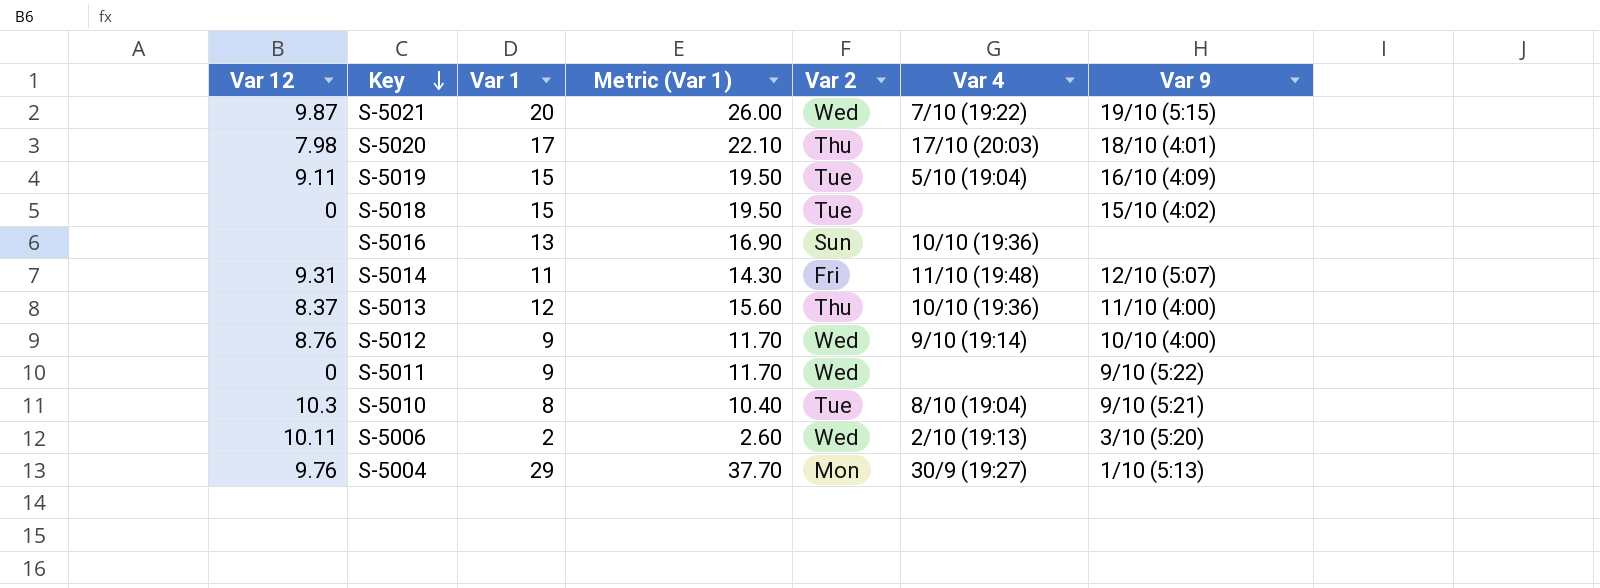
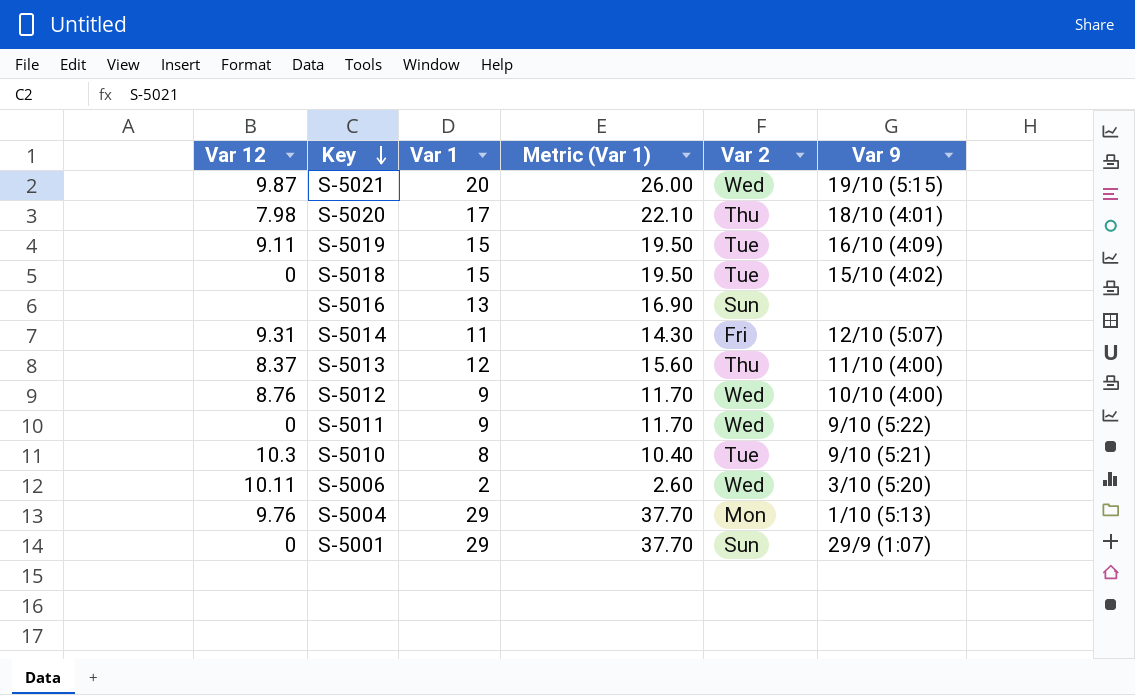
column Var 4 | position: 6 -> none
row S-5001: none -> 0 | 29 | 37.70 | Sun | 29/9 (1:07)

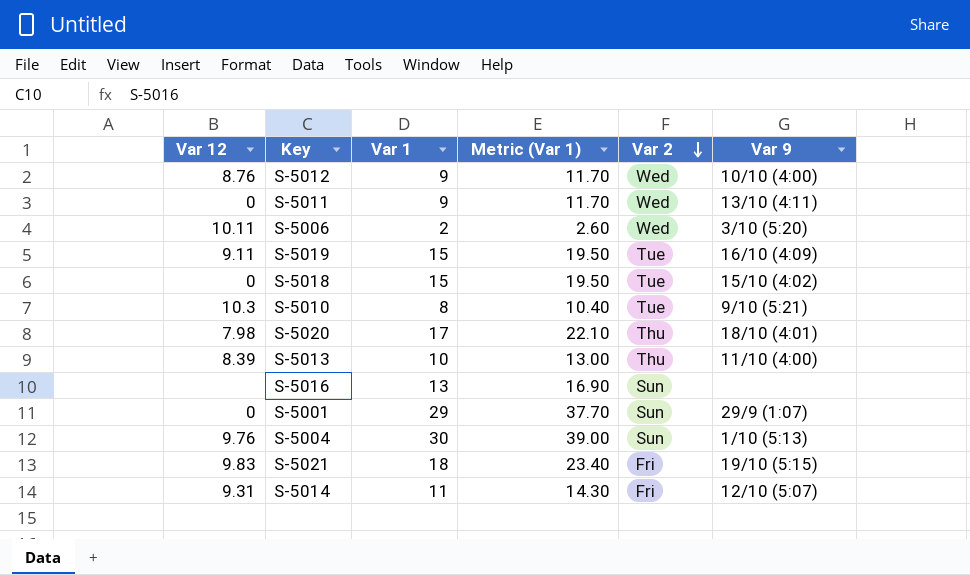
row order: Key descending -> Var 2 descending
S-5011 | Var 9: 9/10 (5:22) -> 13/10 (4:11)
S-5013 | Var 12: 8.37 -> 8.39
S-5013 | Var 1: 12 -> 10
S-5013 | Metric (Var 1): 15.60 -> 13.00
S-5004 | Var 1: 29 -> 30
S-5004 | Metric (Var 1): 37.70 -> 39.00
S-5004 | Var 2: Mon -> Sun
S-5021 | Var 12: 9.87 -> 9.83
S-5021 | Var 1: 20 -> 18
S-5021 | Metric (Var 1): 26.00 -> 23.40
S-5021 | Var 2: Wed -> Fri

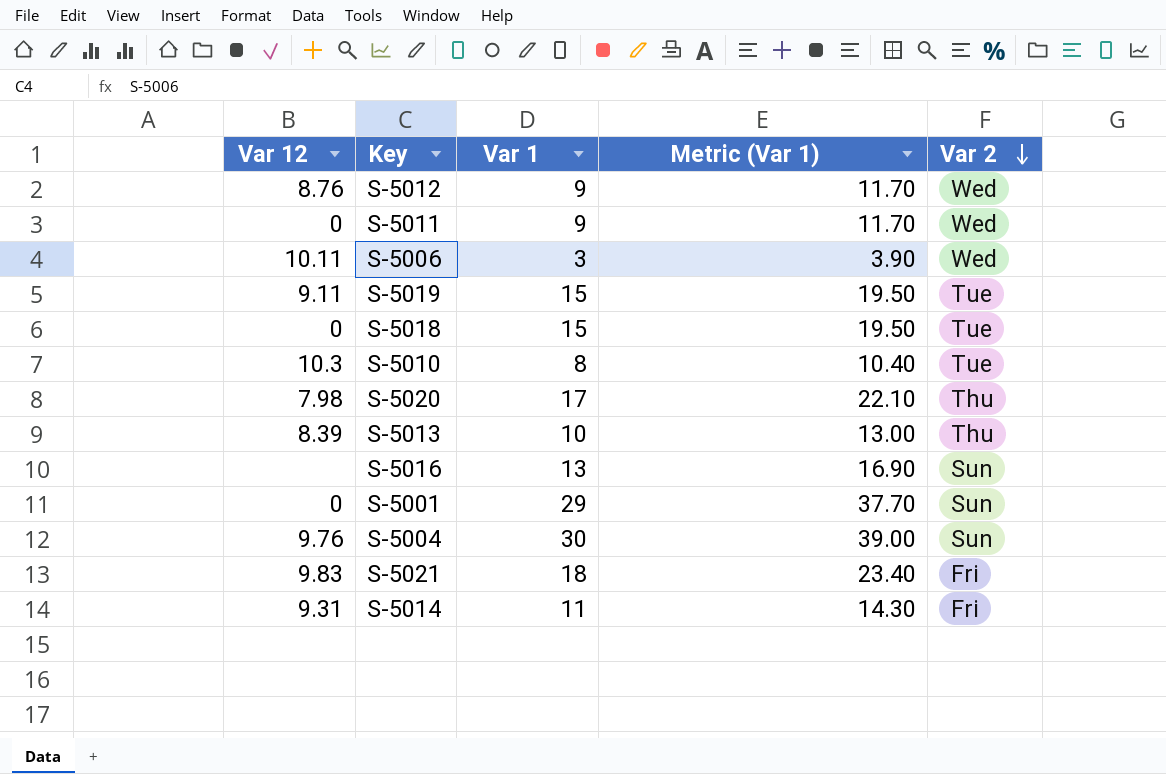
column Var 9 | position: 6 -> none
S-5006 | Var 1: 2 -> 3
S-5006 | Metric (Var 1): 2.60 -> 3.90

